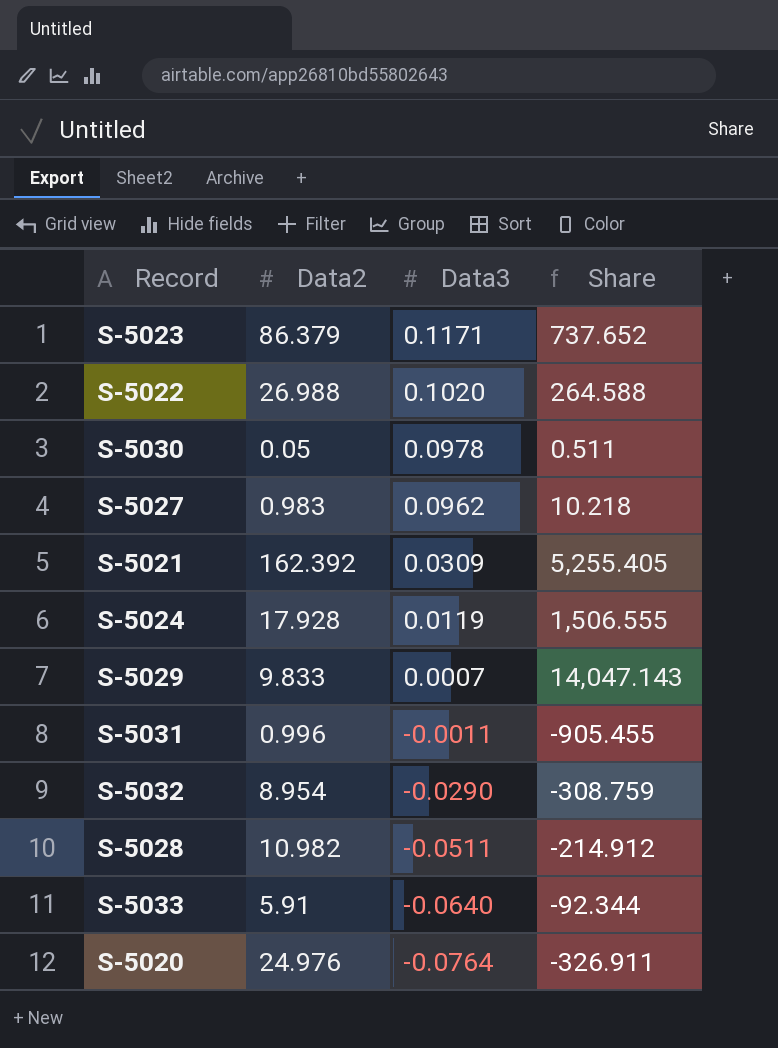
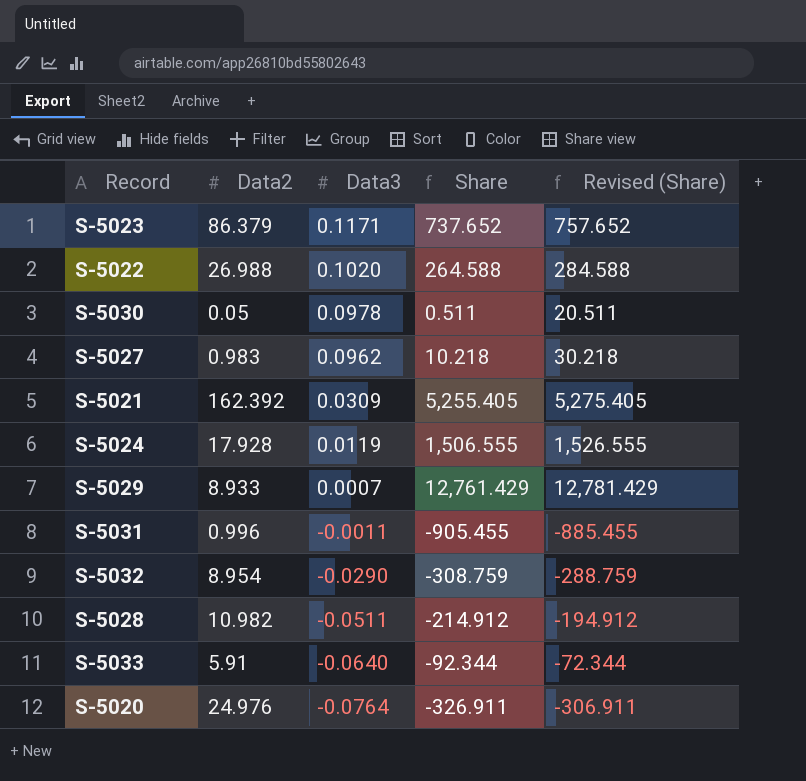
column Revised (Share) | formula: none -> [Share] + 20
S-5029 | Data2: 9.833 -> 8.933
S-5029 | Share: 14,047.143 -> 12,761.429

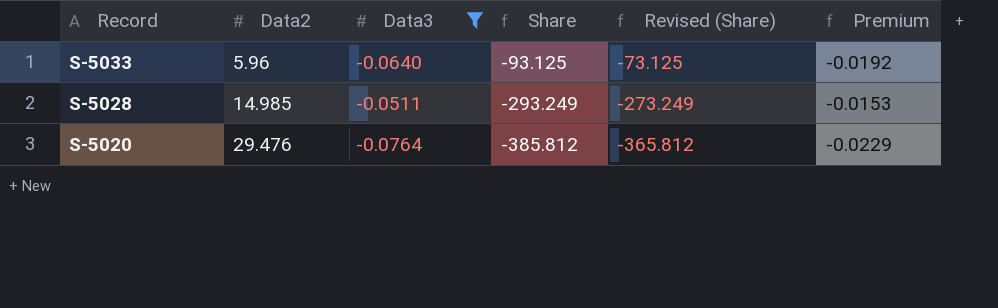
filter: none -> Data3 <= -0.0511
row order: Data3 descending -> Record descending
column Premium | formula: none -> [Data3] * 0.3
S-5033 | Data2: 5.91 -> 5.96
S-5033 | Share: -92.344 -> -93.125
S-5033 | Revised (Share): -72.344 -> -73.125
S-5028 | Data2: 10.982 -> 14.985
S-5028 | Share: -214.912 -> -293.249
S-5028 | Revised (Share): -194.912 -> -273.249
S-5020 | Data2: 24.976 -> 29.476
S-5020 | Share: -326.911 -> -385.812
S-5020 | Revised (Share): -306.911 -> -365.812

